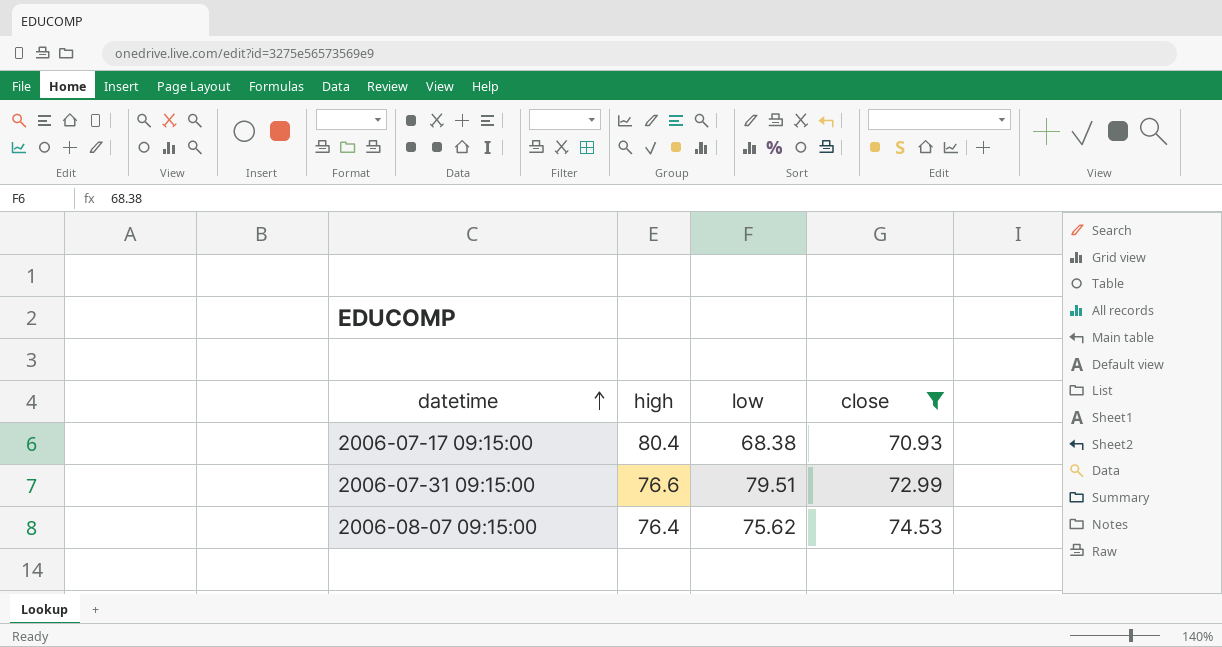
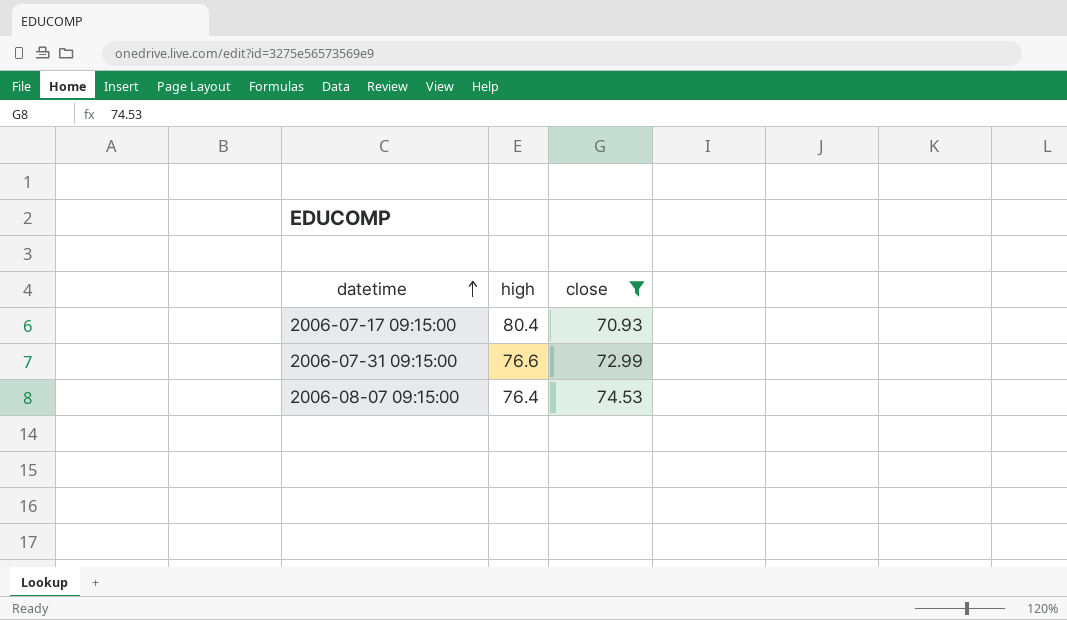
column low | position: 3 -> none

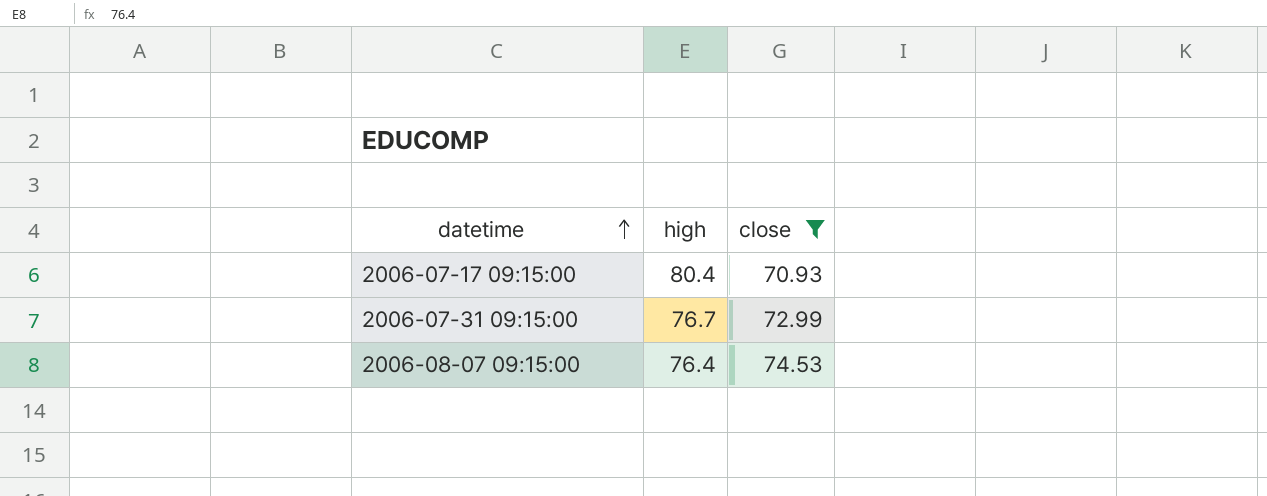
2006-07-31 09:15:00 | high: 76.6 -> 76.7

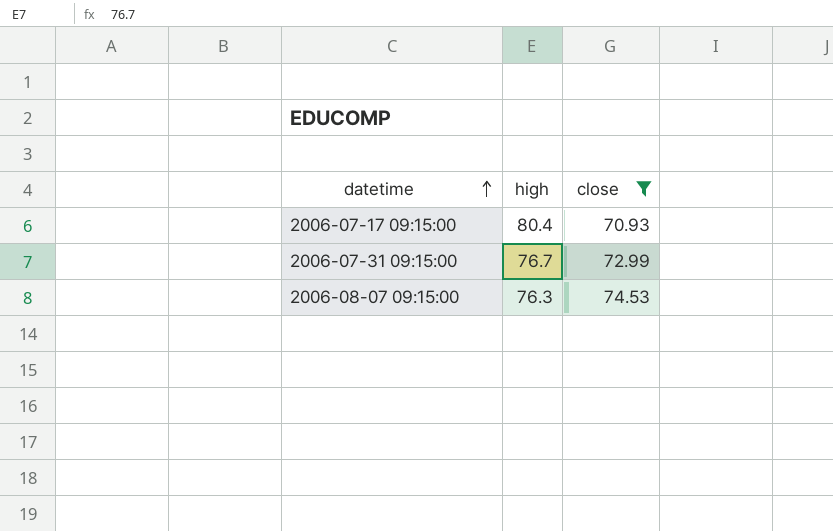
2006-08-07 09:15:00 | high: 76.4 -> 76.3

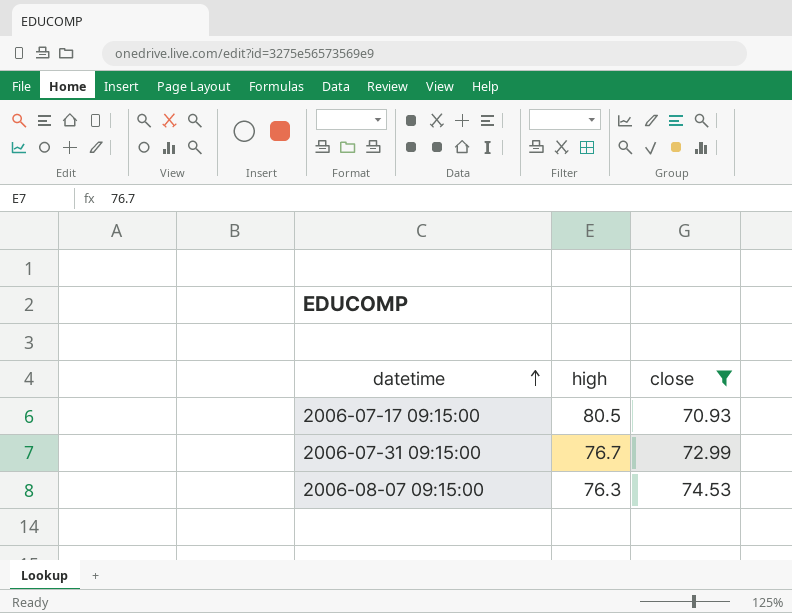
2006-07-17 09:15:00 | high: 80.4 -> 80.5

